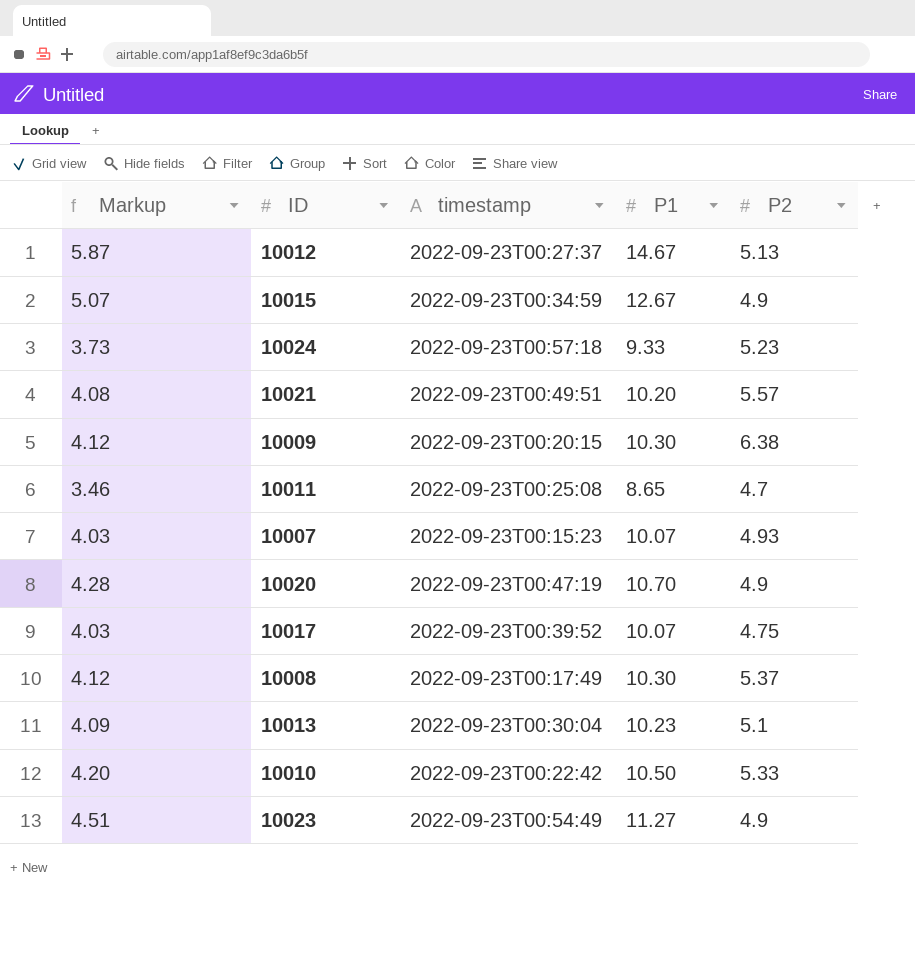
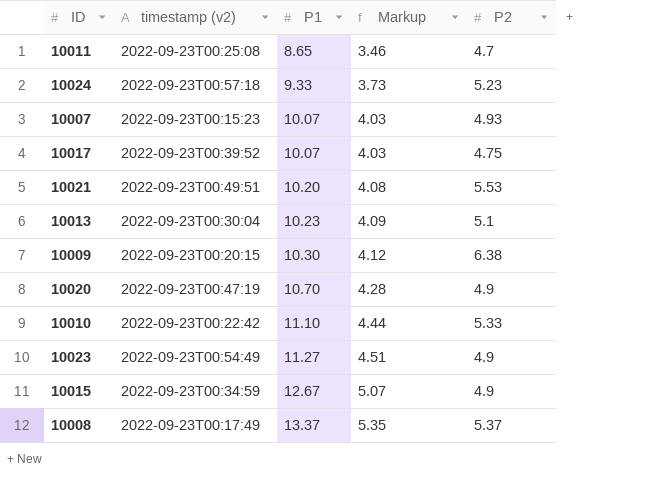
row order: none -> P1 ascending
column name: timestamp -> timestamp (v2)
column Markup | position: 1 -> 4
row 10012: 5.87 | 2022-09-23T00:27:37 | 14.67 | 5.13 -> none
10021 | P2: 5.57 -> 5.53
10010 | P1: 10.50 -> 11.10
10010 | Markup: 4.20 -> 4.44
10008 | P1: 10.30 -> 13.37
10008 | Markup: 4.12 -> 5.35

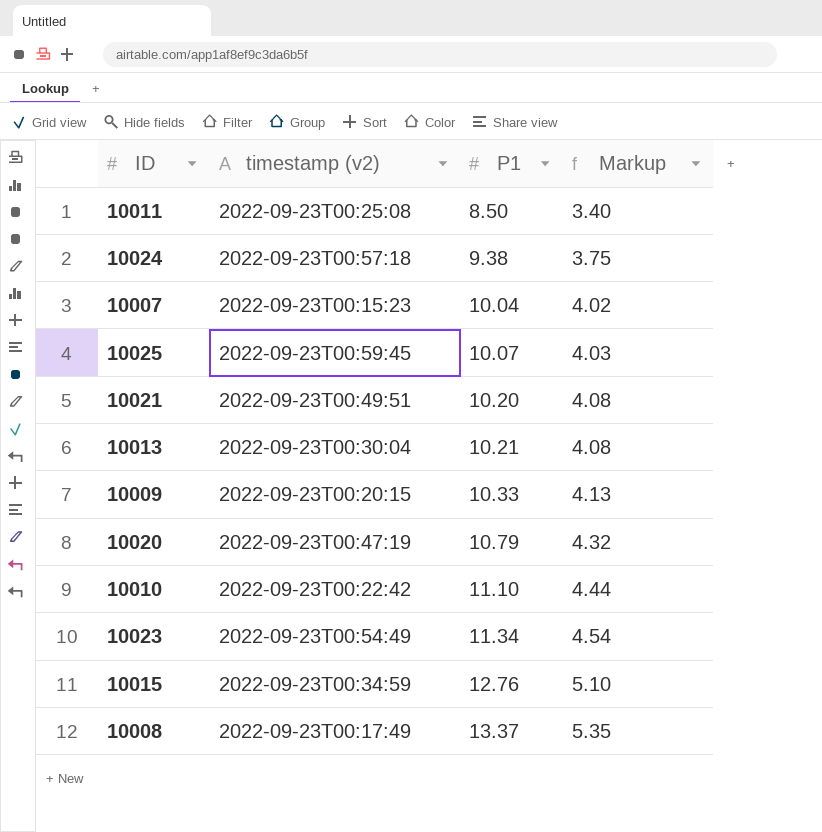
column P2 | position: 5 -> none
row 10017: 2022-09-23T00:39:52 | 10.07 | 4.03 | 4.75 -> none
10011 | P1: 8.65 -> 8.50
10011 | Markup: 3.46 -> 3.40
10024 | P1: 9.33 -> 9.38
10024 | Markup: 3.73 -> 3.75
10007 | P1: 10.07 -> 10.04
10007 | Markup: 4.03 -> 4.02
row 10025: none -> 2022-09-23T00:59:45 | 10.07 | 4.03
10013 | P1: 10.23 -> 10.21
10013 | Markup: 4.09 -> 4.08
10009 | P1: 10.30 -> 10.33
10009 | Markup: 4.12 -> 4.13
10020 | P1: 10.70 -> 10.79
10020 | Markup: 4.28 -> 4.32
10023 | P1: 11.27 -> 11.34
10023 | Markup: 4.51 -> 4.54
10015 | P1: 12.67 -> 12.76
10015 | Markup: 5.07 -> 5.10

